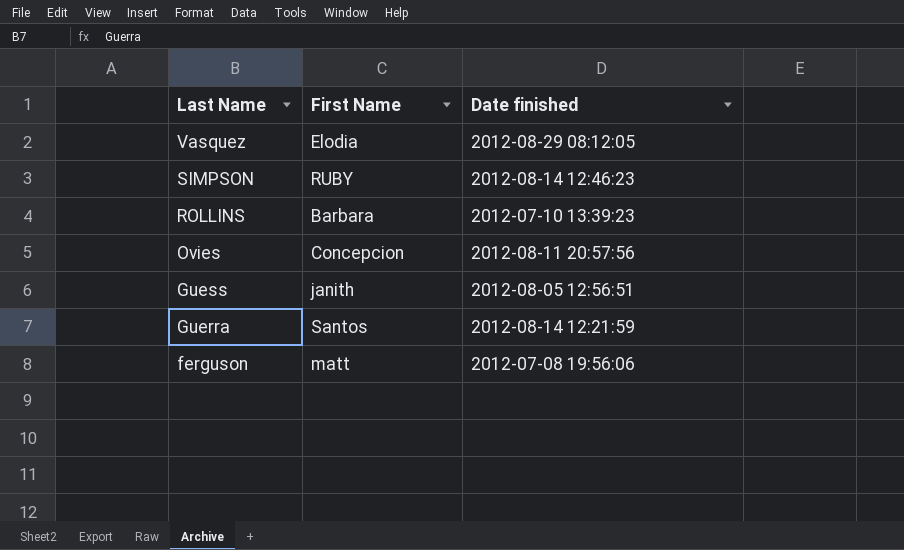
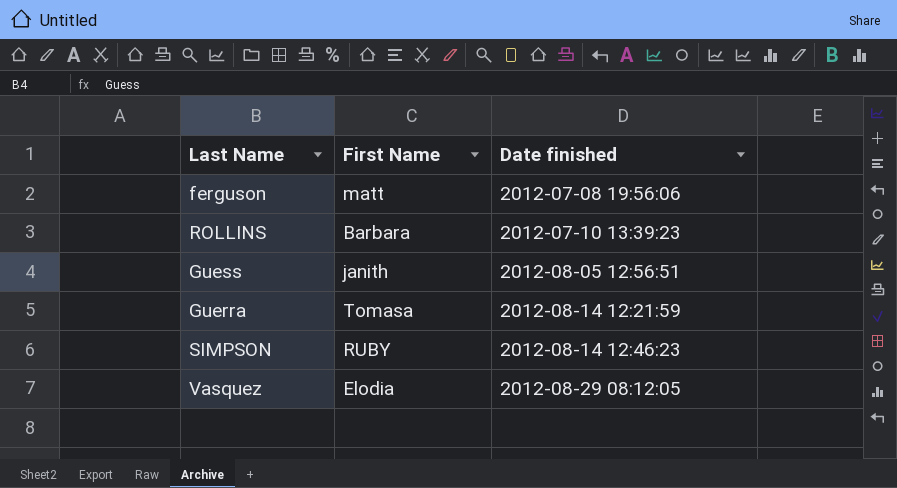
row order: Last Name descending -> Date finished ascending
row Ovies: Concepcion | 2012-08-11 20:57:56 -> none
Guerra | First Name: Santos -> Tomasa

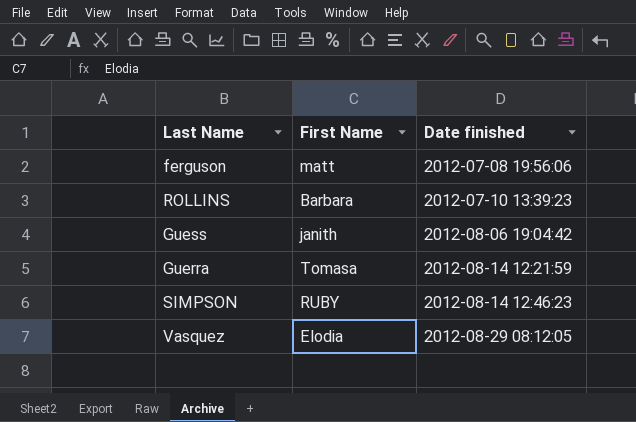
Guess | Date finished: 2012-08-05 12:56:51 -> 2012-08-06 19:04:42

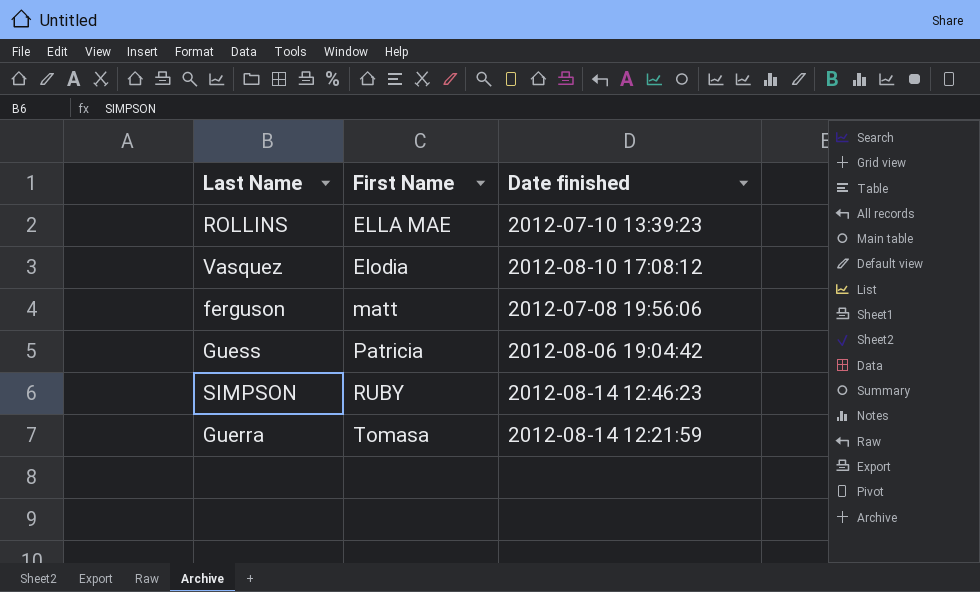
row order: Date finished ascending -> First Name ascending
ROLLINS | First Name: Barbara -> ELLA MAE
Vasquez | Date finished: 2012-08-29 08:12:05 -> 2012-08-10 17:08:12
Guess | First Name: janith -> Patricia

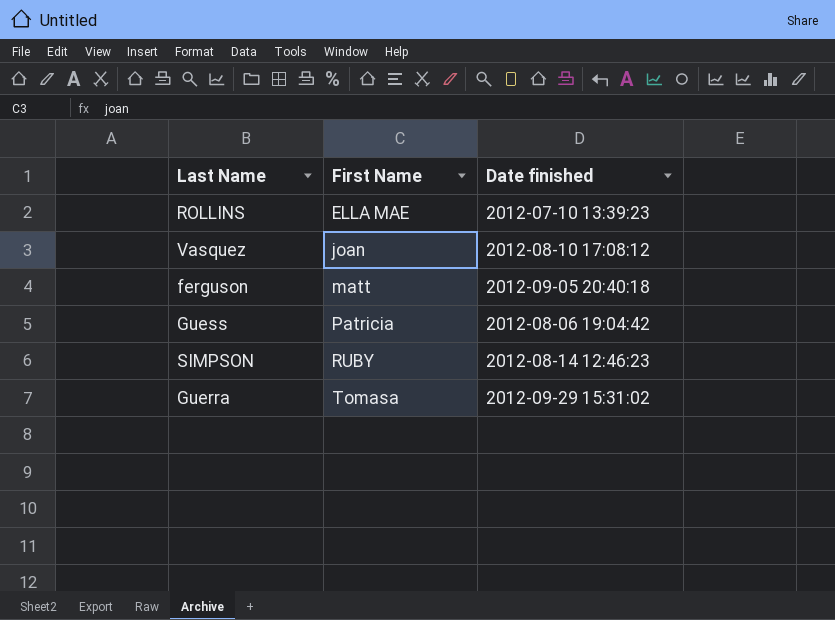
Vasquez | First Name: Elodia -> joan
ferguson | Date finished: 2012-07-08 19:56:06 -> 2012-09-05 20:40:18
Guerra | Date finished: 2012-08-14 12:21:59 -> 2012-09-29 15:31:02

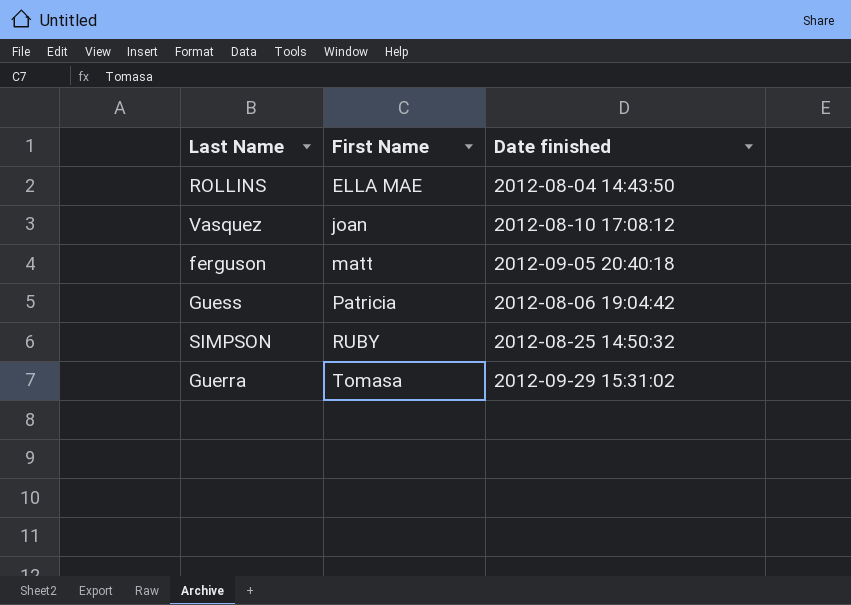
ROLLINS | Date finished: 2012-07-10 13:39:23 -> 2012-08-04 14:43:50
SIMPSON | Date finished: 2012-08-14 12:46:23 -> 2012-08-25 14:50:32

